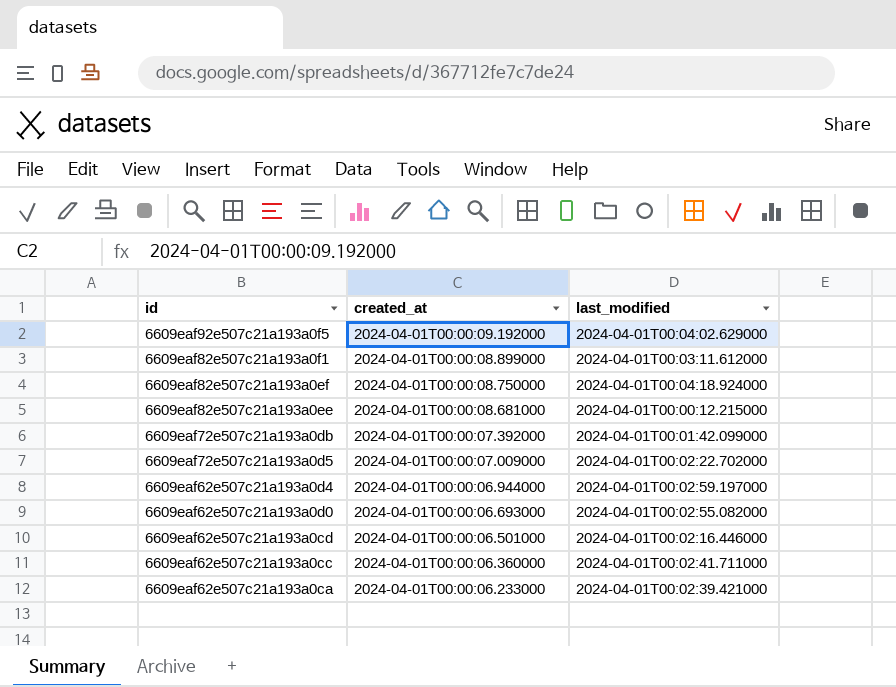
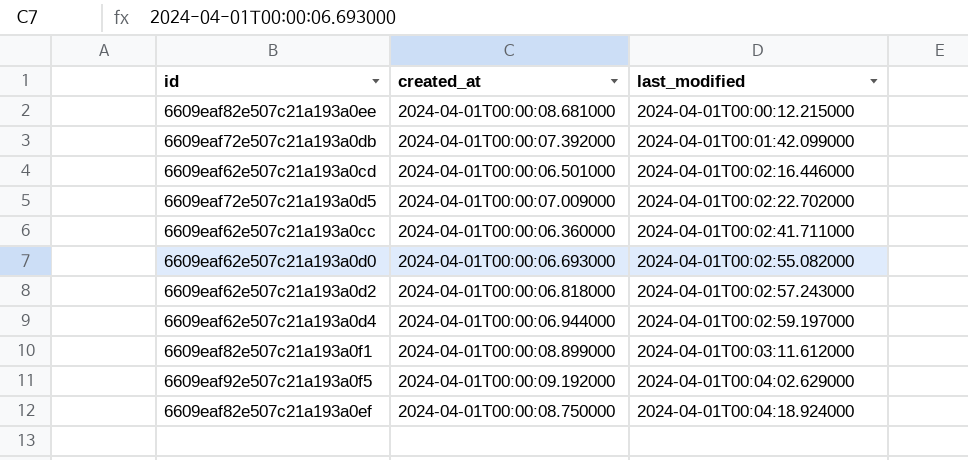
row order: id descending -> last_modified ascending
row 6609eaf62e507c21a193a0ca: 2024-04-01T00:00:06.233000 | 2024-04-01T00:02:39.421000 -> none
row 6609eaf62e507c21a193a0d2: none -> 2024-04-01T00:00:06.818000 | 2024-04-01T00:02:57.243000

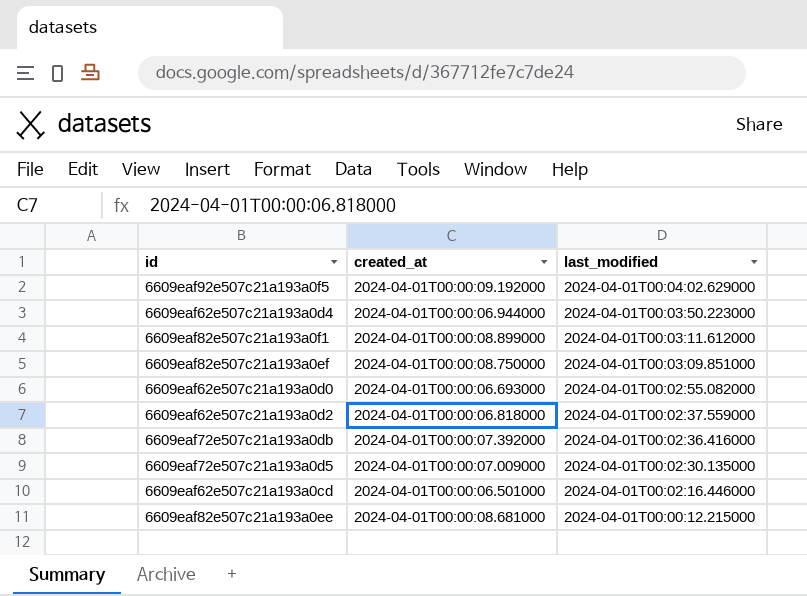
row order: last_modified ascending -> last_modified descending
row 6609eaf62e507c21a193a0cc: 2024-04-01T00:00:06.360000 | 2024-04-01T00:02:41.711000 -> none
6609eaf62e507c21a193a0d4 | last_modified: 2024-04-01T00:02:59.197000 -> 2024-04-01T00:03:50.223000
6609eaf82e507c21a193a0ef | last_modified: 2024-04-01T00:04:18.924000 -> 2024-04-01T00:03:09.851000
6609eaf62e507c21a193a0d2 | last_modified: 2024-04-01T00:02:57.243000 -> 2024-04-01T00:02:37.559000
6609eaf72e507c21a193a0db | last_modified: 2024-04-01T00:01:42.099000 -> 2024-04-01T00:02:36.416000
6609eaf72e507c21a193a0d5 | last_modified: 2024-04-01T00:02:22.702000 -> 2024-04-01T00:02:30.135000

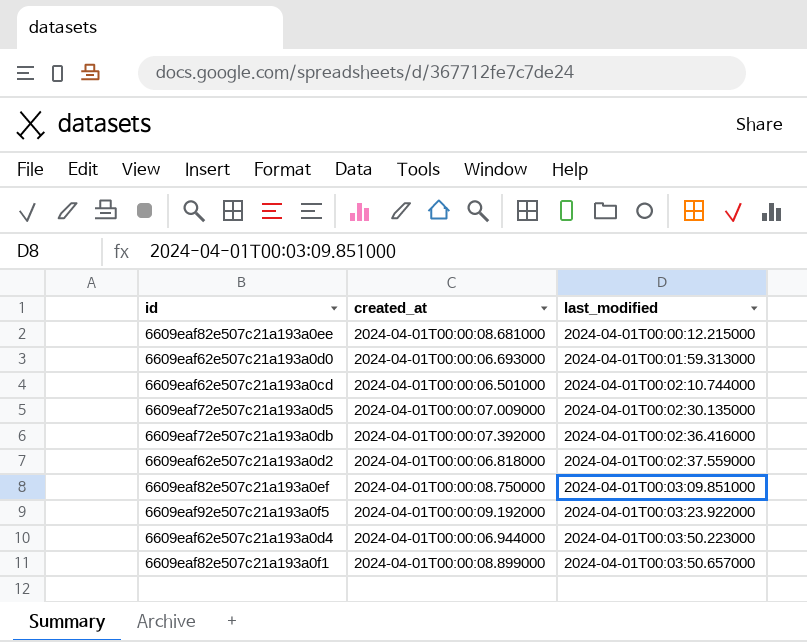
row order: last_modified descending -> last_modified ascending
6609eaf62e507c21a193a0d0 | last_modified: 2024-04-01T00:02:55.082000 -> 2024-04-01T00:01:59.313000
6609eaf62e507c21a193a0cd | last_modified: 2024-04-01T00:02:16.446000 -> 2024-04-01T00:02:10.744000
6609eaf92e507c21a193a0f5 | last_modified: 2024-04-01T00:04:02.629000 -> 2024-04-01T00:03:23.922000
6609eaf82e507c21a193a0f1 | last_modified: 2024-04-01T00:03:11.612000 -> 2024-04-01T00:03:50.657000

